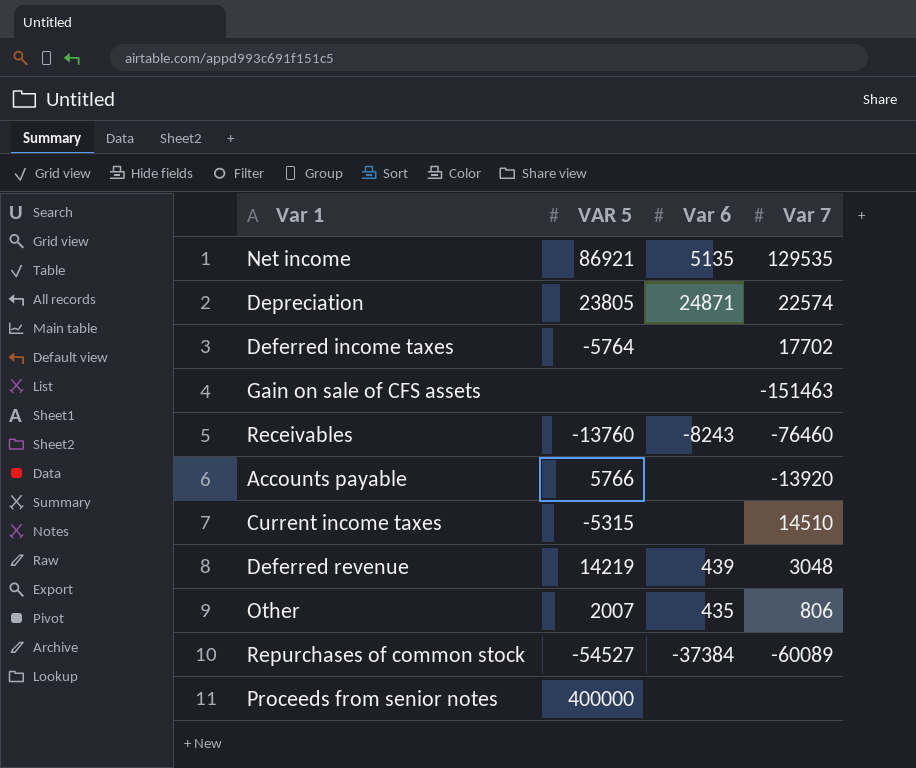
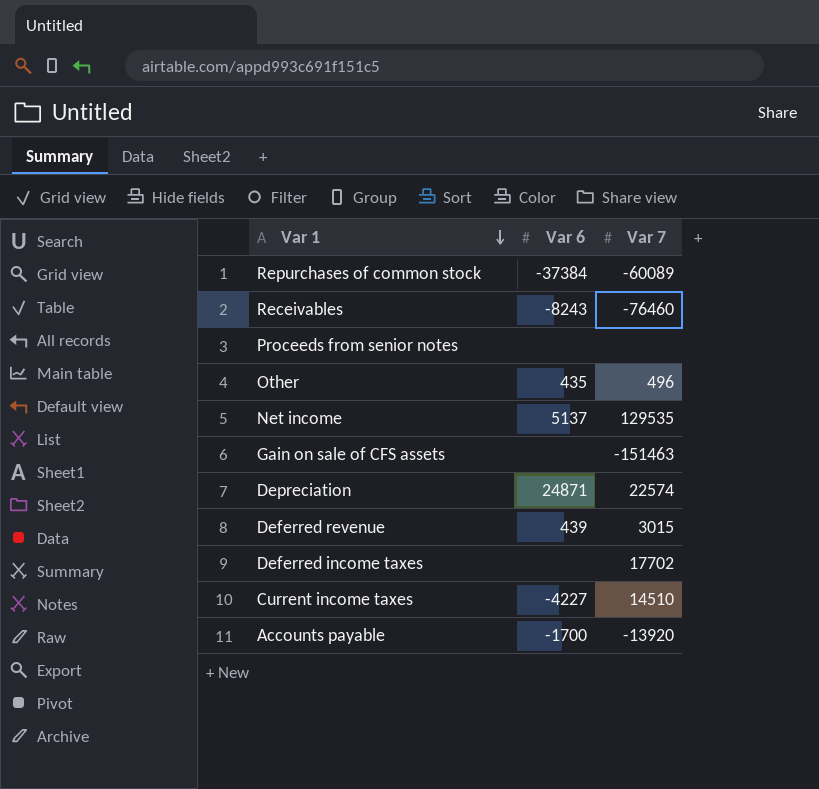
row order: none -> Var 1 descending
column VAR 5 | position: 2 -> none
Other | Var 7: 806 -> 496
Net income | Var 6: 5135 -> 5137
Deferred revenue | Var 7: 3048 -> 3015
Current income taxes | Var 6: none -> -4227
Accounts payable | Var 6: none -> -1700

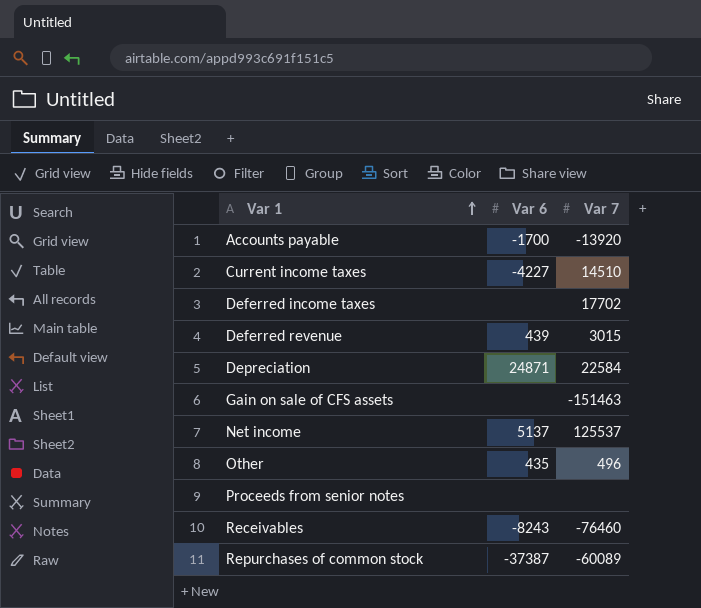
row order: Var 1 descending -> Var 1 ascending
Depreciation | Var 7: 22574 -> 22584
Net income | Var 7: 129535 -> 125537
Repurchases of common stock | Var 6: -37384 -> -37387

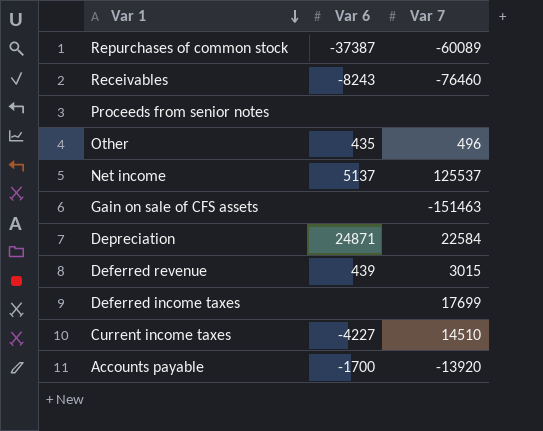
row order: Var 1 ascending -> Var 1 descending
Deferred income taxes | Var 7: 17702 -> 17699

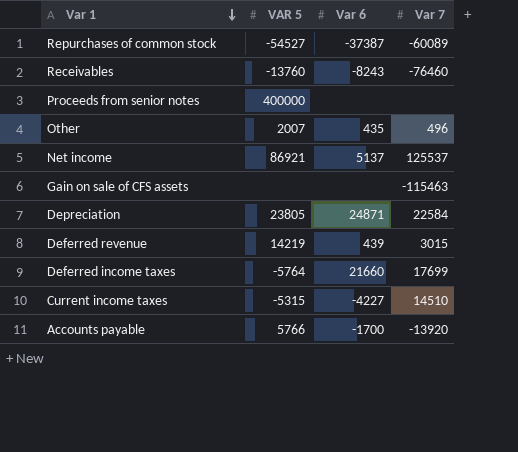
column VAR 5 | position: none -> 2
Gain on sale of CFS assets | Var 7: -151463 -> -115463
Deferred income taxes | Var 6: none -> 21660

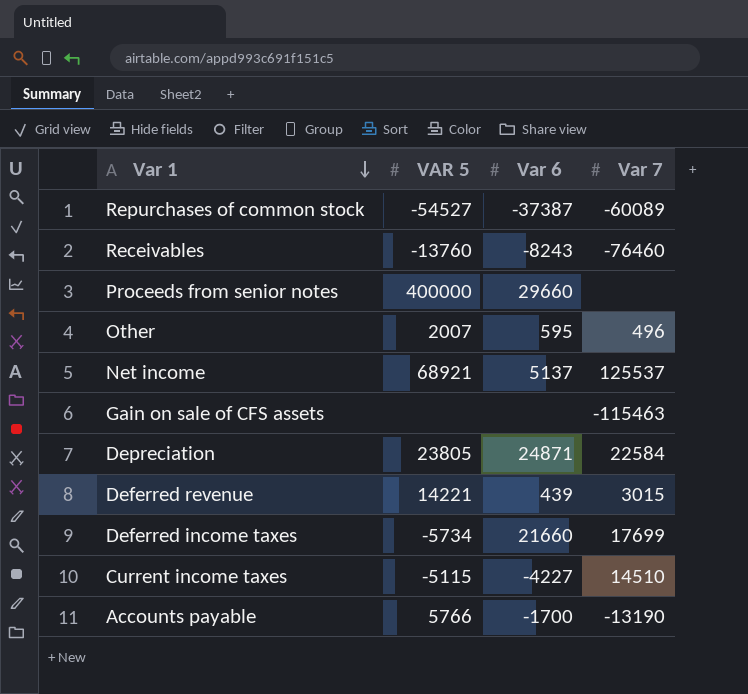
Proceeds from senior notes | Var 6: none -> 29660
Other | Var 6: 435 -> 595
Net income | VAR 5: 86921 -> 68921
Deferred revenue | VAR 5: 14219 -> 14221
Deferred income taxes | VAR 5: -5764 -> -5734
Current income taxes | VAR 5: -5315 -> -5115
Accounts payable | Var 7: -13920 -> -13190

